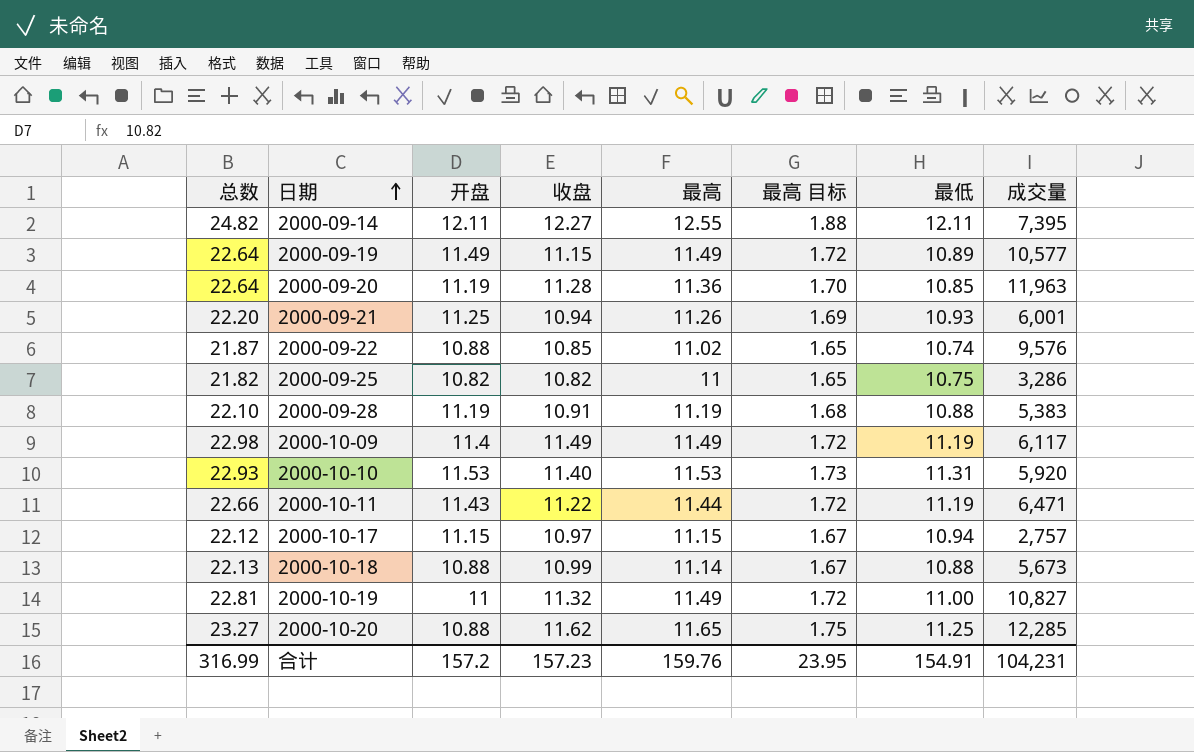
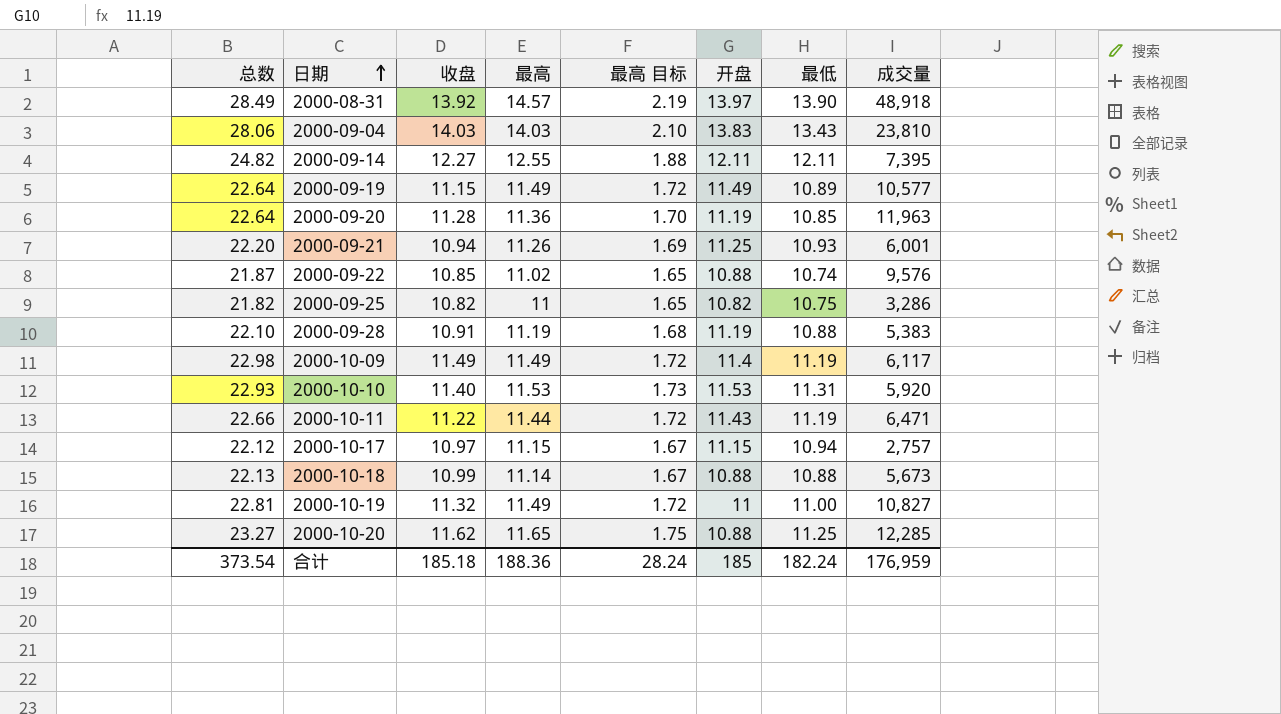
column 开盘 | position: 3 -> 6
row 2000-08-31: none -> 28.49 | 13.92 | 14.57 | 2.19 | 13.97 | 13.90 | 48,918
row 2000-09-04: none -> 28.06 | 14.03 | 14.03 | 2.10 | 13.83 | 13.43 | 23,810
合计 | 总数: 316.99 -> 373.54
合计 | 收盘: 157.23 -> 185.18
合计 | 最高: 159.76 -> 188.36
合计 | 最高 目标: 23.95 -> 28.24
合计 | 开盘: 157.2 -> 185
合计 | 最低: 154.91 -> 182.24
合计 | 成交量: 104,231 -> 176,959

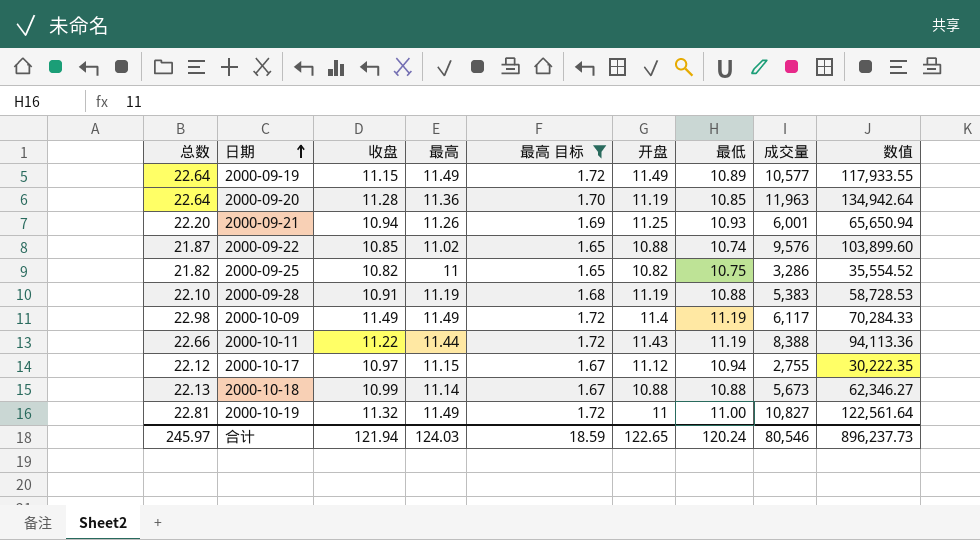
filter: none -> 最高 目标 <= 1.72
column 数值 | formula: none -> [收盘] * [成交量]
2000-10-11 | 成交量: 6,471 -> 8,388
2000-10-17 | 开盘: 11.15 -> 11.12
2000-10-17 | 成交量: 2,757 -> 2,755
合计 | 总数: 373.54 -> 245.97
合计 | 收盘: 185.18 -> 121.94
合计 | 最高: 188.36 -> 124.03
合计 | 最高 目标: 28.24 -> 18.59
合计 | 开盘: 185 -> 122.65
合计 | 最低: 182.24 -> 120.24
合计 | 成交量: 176,959 -> 80,546

